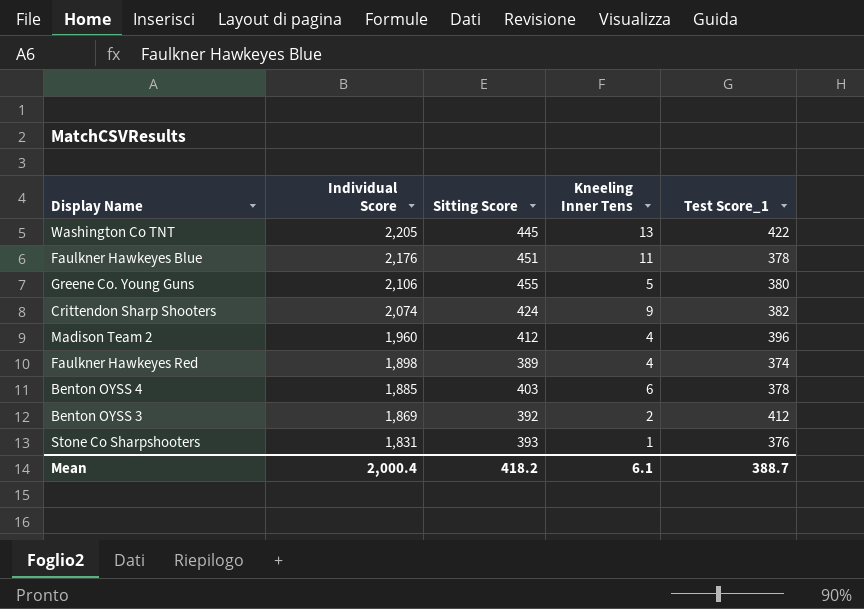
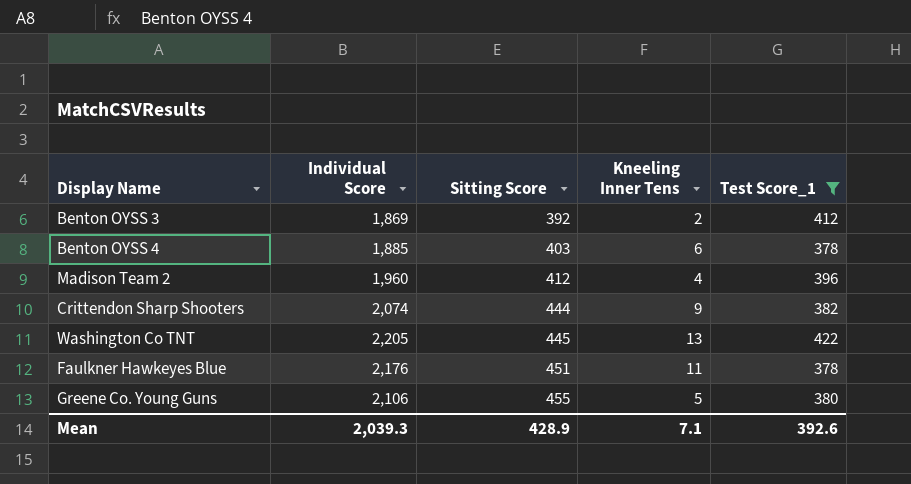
filter: none -> Test Score_1 >= 378
row order: Individual Score descending -> Sitting Score ascending
Crittendon Sharp Shooters | Sitting Score: 424 -> 444
Mean | Individual Score: 2,000.4 -> 2,039.3
Mean | Sitting Score: 418.2 -> 428.9
Mean | Kneeling Inner Tens: 6.1 -> 7.1
Mean | Test Score_1: 388.7 -> 392.6

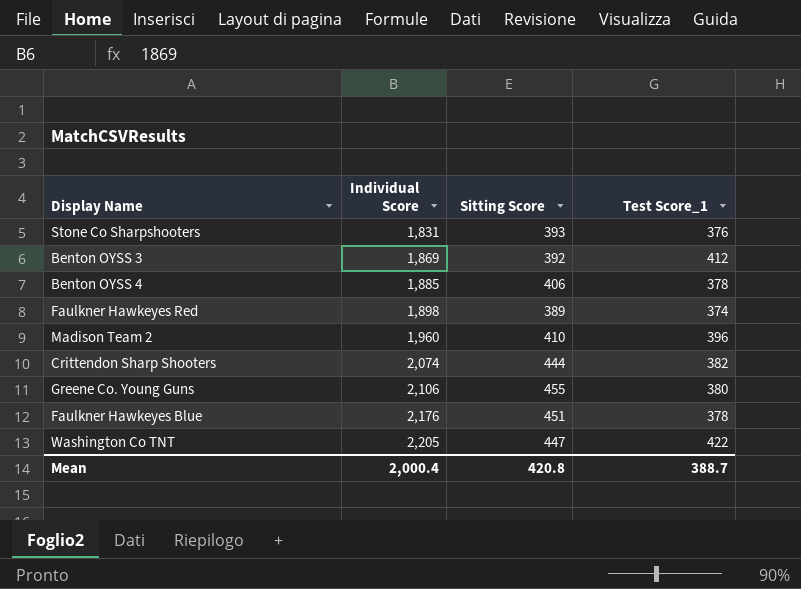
filter: Test Score_1 >= 378 -> none
row order: Sitting Score ascending -> Individual Score ascending
column Kneeling Inner Tens | position: 4 -> none
Benton OYSS 4 | Sitting Score: 403 -> 406
Madison Team 2 | Sitting Score: 412 -> 410
Washington Co TNT | Sitting Score: 445 -> 447
Mean | Individual Score: 2,039.3 -> 2,000.4
Mean | Sitting Score: 428.9 -> 420.8
Mean | Test Score_1: 392.6 -> 388.7

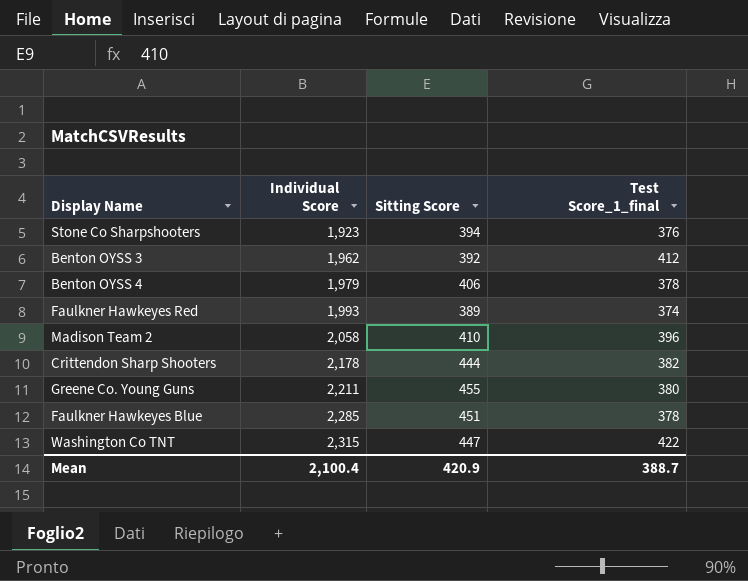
column name: Test Score_1 -> Test Score_1_final
Stone Co Sharpshooters | Individual Score: 1,831 -> 1,923
Stone Co Sharpshooters | Sitting Score: 393 -> 394
Benton OYSS 3 | Individual Score: 1,869 -> 1,962
Benton OYSS 4 | Individual Score: 1,885 -> 1,979
Faulkner Hawkeyes Red | Individual Score: 1,898 -> 1,993
Madison Team 2 | Individual Score: 1,960 -> 2,058
Crittendon Sharp Shooters | Individual Score: 2,074 -> 2,178
Greene Co. Young Guns | Individual Score: 2,106 -> 2,211
Faulkner Hawkeyes Blue | Individual Score: 2,176 -> 2,285
Washington Co TNT | Individual Score: 2,205 -> 2,315
Mean | Individual Score: 2,000.4 -> 2,100.4
Mean | Sitting Score: 420.8 -> 420.9

